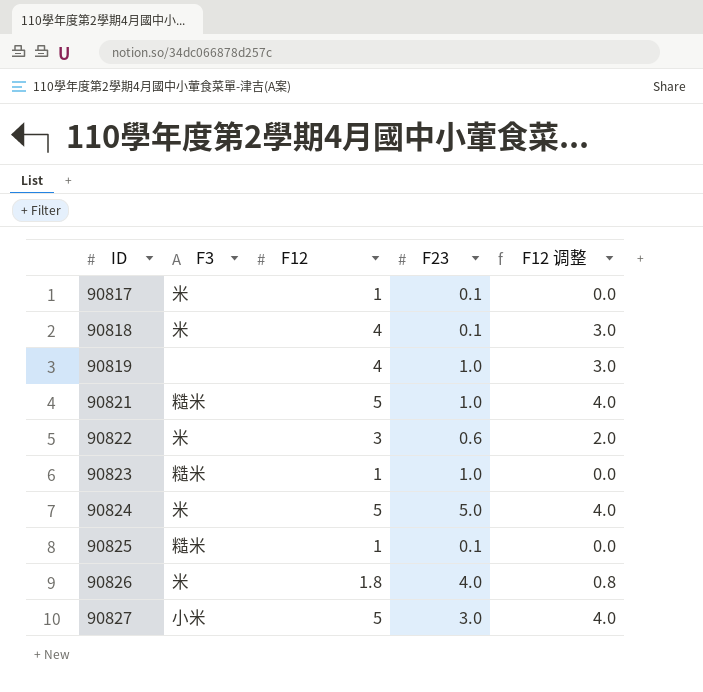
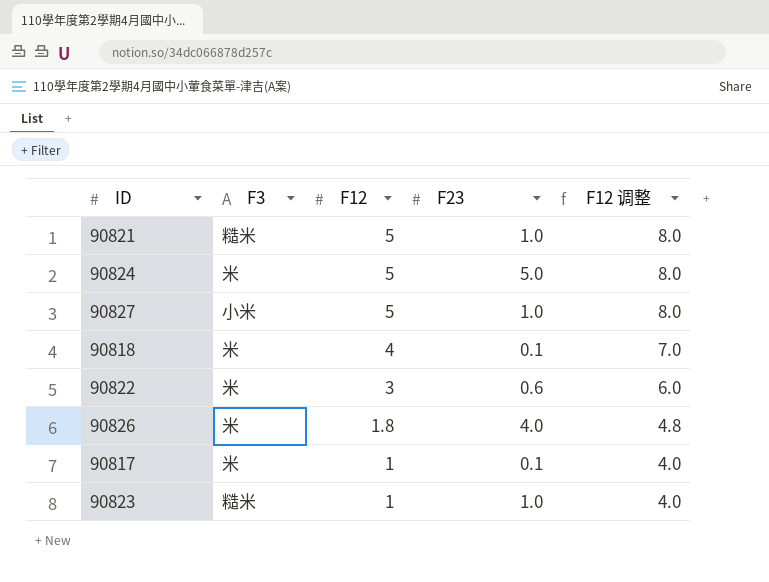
row order: ID ascending -> F12 descending
column F12 调整 | formula: [F12] - 1 -> [F12] + 3
row 90819: none | 4 | 1.0 | 3.0 -> none
row 90825: 糙米 | 1 | 0.1 | 0.0 -> none
90827 | F23: 3.0 -> 1.0

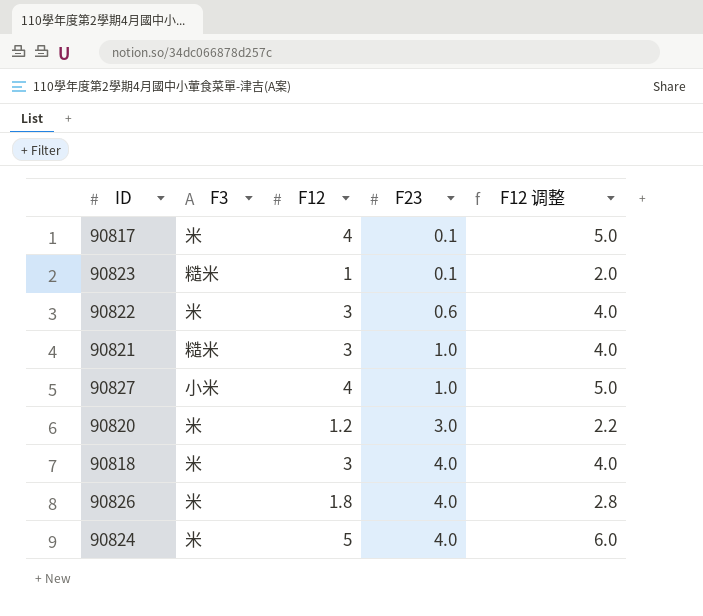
row order: F12 descending -> F23 ascending
column F12 调整 | formula: [F12] + 3 -> [F12] + 1
90817 | F12: 1 -> 4
90823 | F23: 1.0 -> 0.1
90821 | F12: 5 -> 3
90827 | F12: 5 -> 4
row 90820: none -> 米 | 1.2 | 3.0 | 2.2
90818 | F12: 4 -> 3
90818 | F23: 0.1 -> 4.0
90824 | F23: 5.0 -> 4.0

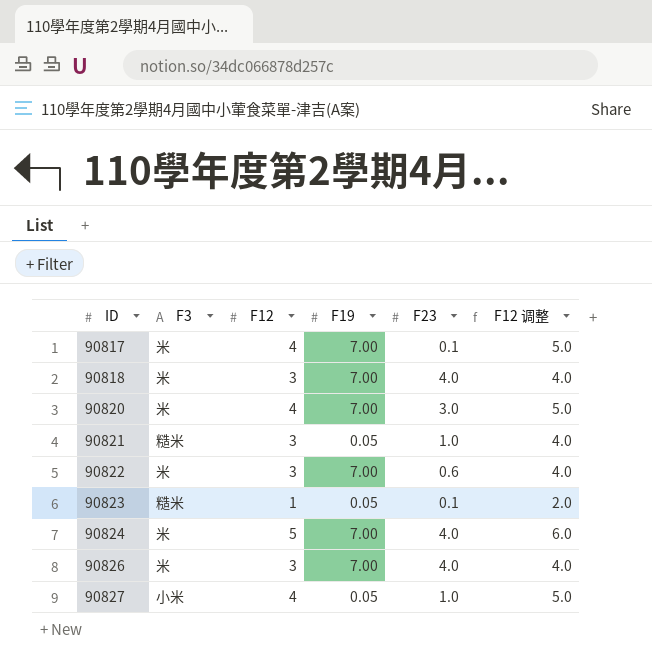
row order: F23 ascending -> ID ascending
column F19 | position: none -> 4
90820 | F12: 1.2 -> 4
90820 | F12 调整: 2.2 -> 5.0
90826 | F12: 1.8 -> 3
90826 | F12 调整: 2.8 -> 4.0

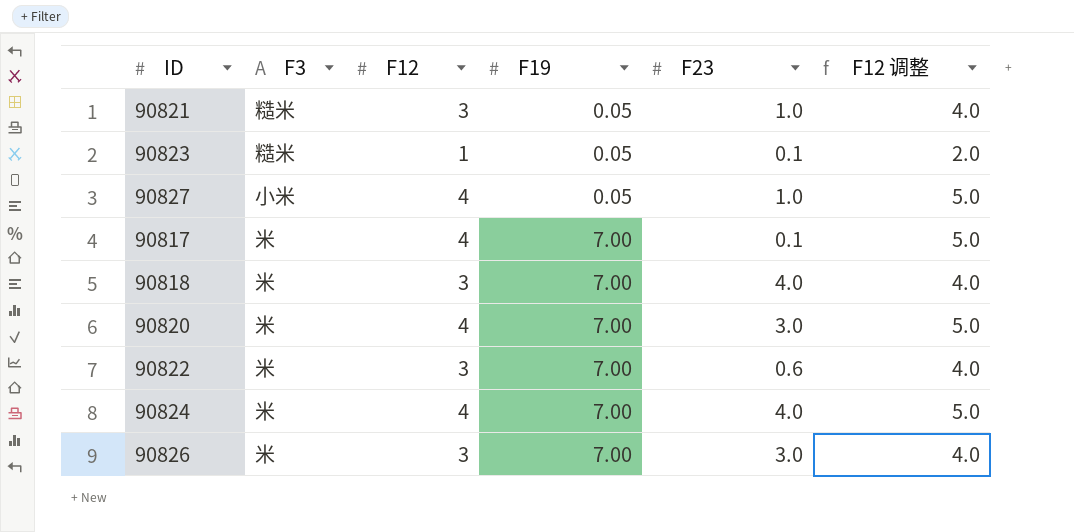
row order: ID ascending -> F19 ascending
90824 | F12: 5 -> 4
90824 | F12 调整: 6.0 -> 5.0
90826 | F23: 4.0 -> 3.0

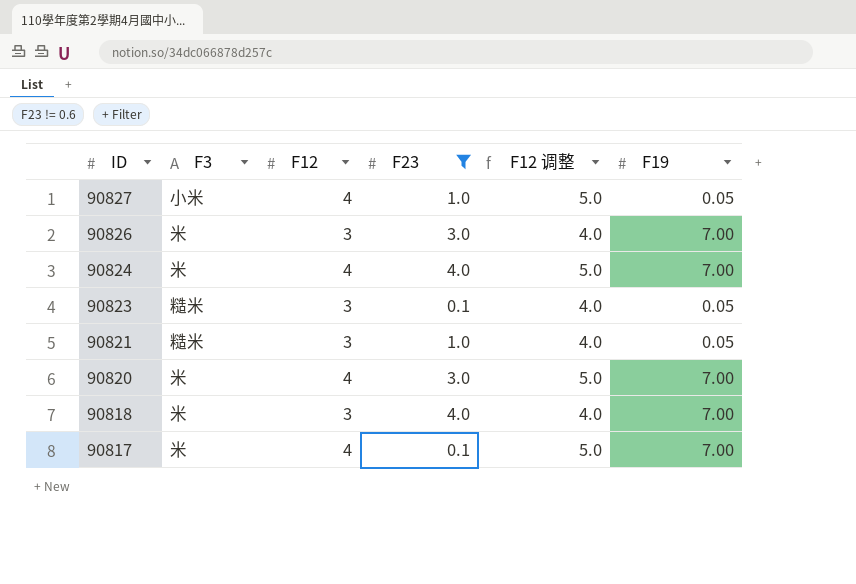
filter: none -> F23 != 0.6
row order: F19 ascending -> ID descending
column F19 | position: 4 -> 6
90823 | F12: 1 -> 3
90823 | F12 调整: 2.0 -> 4.0

